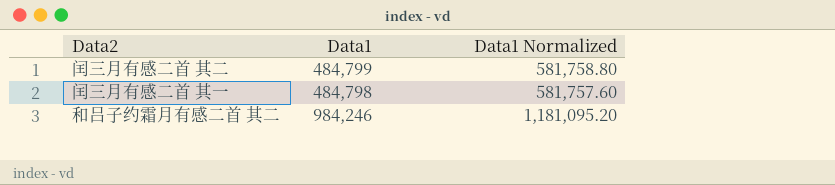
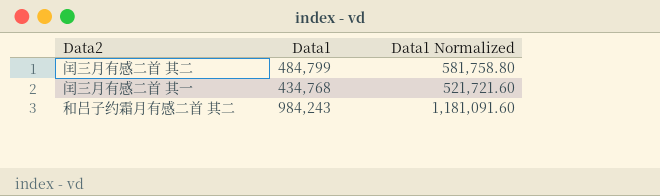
闰三月有感二首 其一 | Data1: 484,798 -> 434,768
闰三月有感二首 其一 | Data1 Normalized: 581,757.60 -> 521,721.60
和吕子约霜月有感二首 其二 | Data1: 984,246 -> 984,243
和吕子约霜月有感二首 其二 | Data1 Normalized: 1,181,095.20 -> 1,181,091.60

